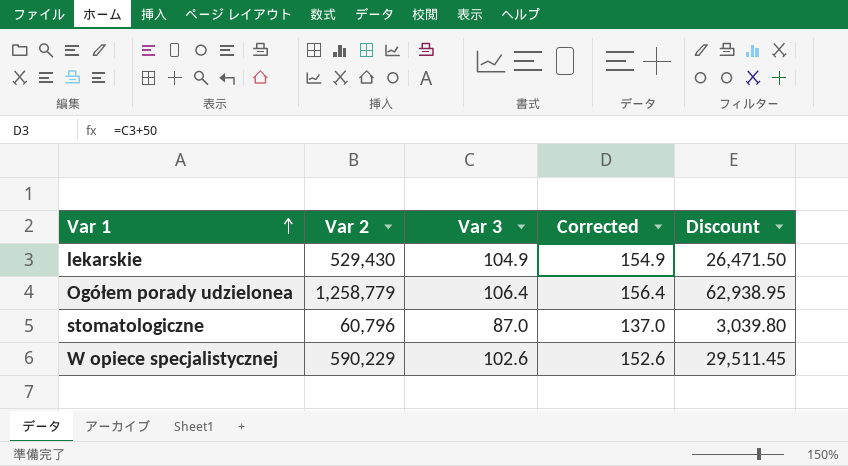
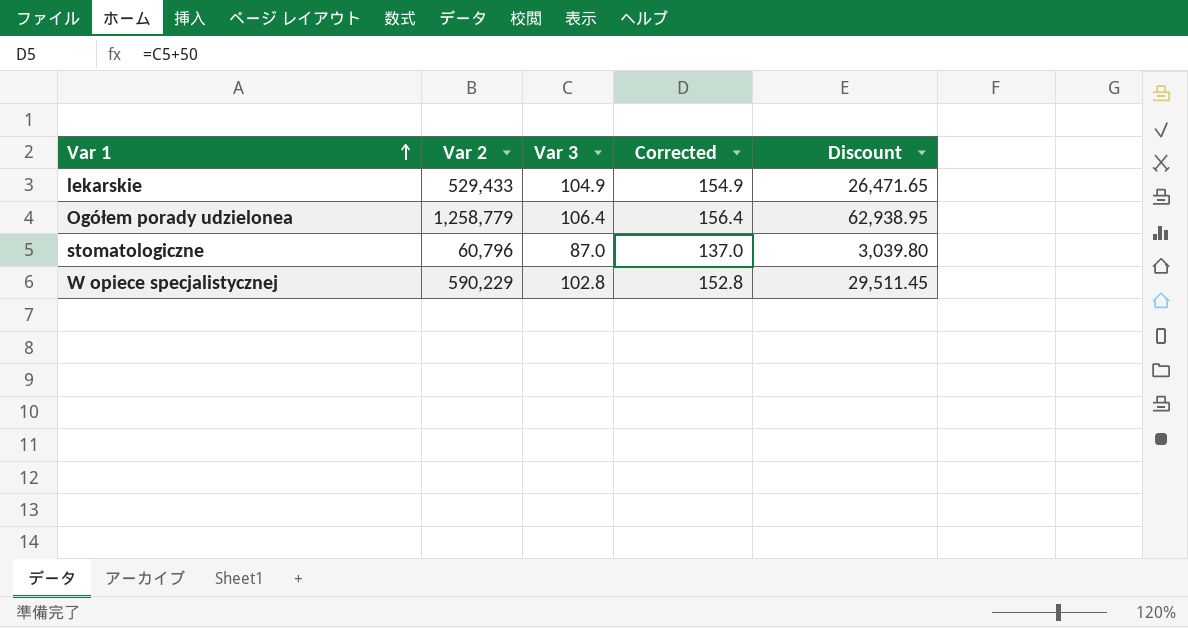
lekarskie | Var 2: 529,430 -> 529,433
lekarskie | Discount: 26,471.50 -> 26,471.65
W opiece specjalistycznej | Var 3: 102.6 -> 102.8
W opiece specjalistycznej | Corrected: 152.6 -> 152.8

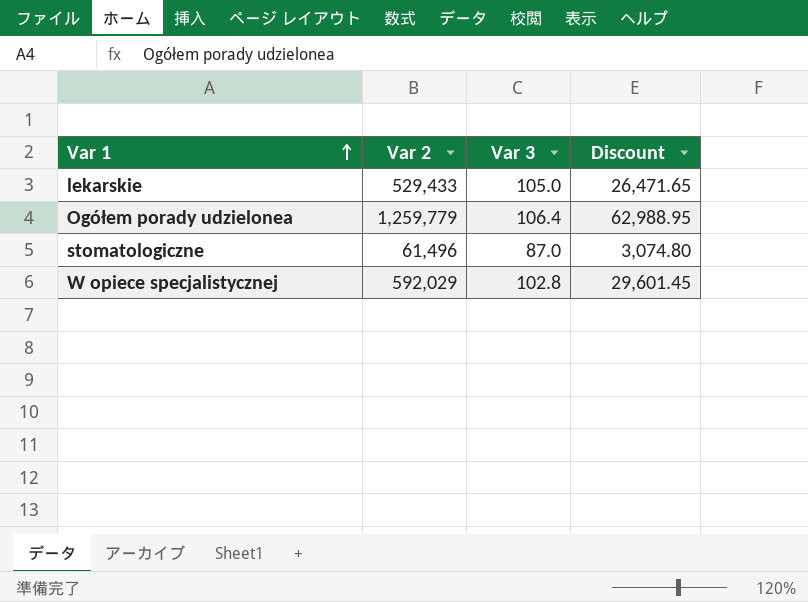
column Corrected | formula: [Var 3] + 50 -> none
lekarskie | Var 3: 104.9 -> 105.0
Ogółem porady udzielonea | Var 2: 1,258,779 -> 1,259,779
Ogółem porady udzielonea | Discount: 62,938.95 -> 62,988.95
stomatologiczne | Var 2: 60,796 -> 61,496
stomatologiczne | Discount: 3,039.80 -> 3,074.80
W opiece specjalistycznej | Var 2: 590,229 -> 592,029
W opiece specjalistycznej | Discount: 29,511.45 -> 29,601.45

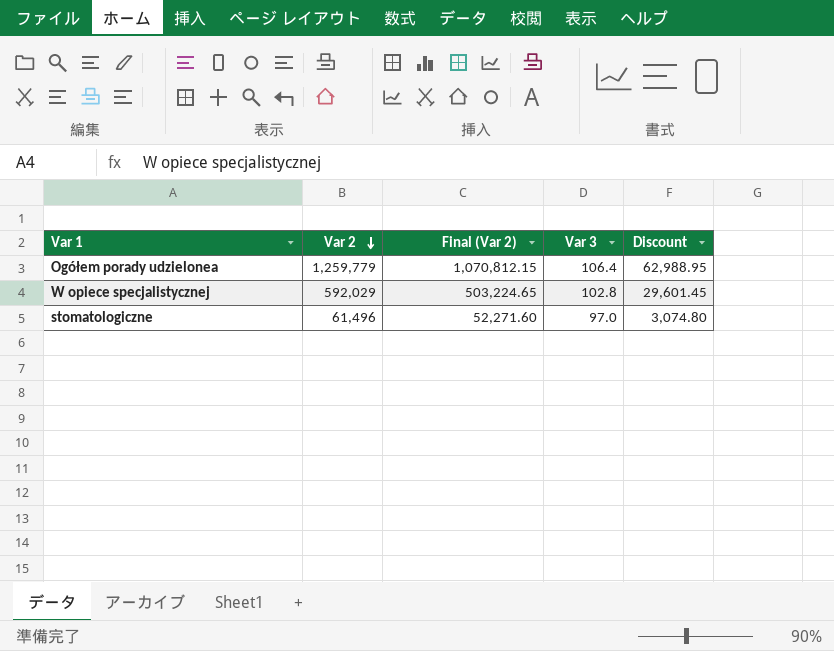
row order: Var 1 ascending -> Var 2 descending
column Final (Var 2) | formula: none -> [Var 2] * 0.85
row lekarskie: 529,433 | 105.0 | 26,471.65 -> none
stomatologiczne | Var 3: 87.0 -> 97.0

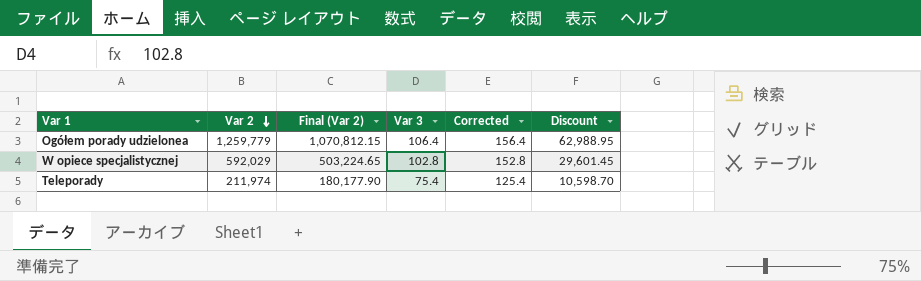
column Corrected | formula: none -> [Var 3] + 50
row stomatologiczne: 61,496 | 52,271.60 | 97.0 | 3,074.80 -> none
row Teleporady: none -> 211,974 | 180,177.90 | 75.4 | 125.4 | 10,598.70

